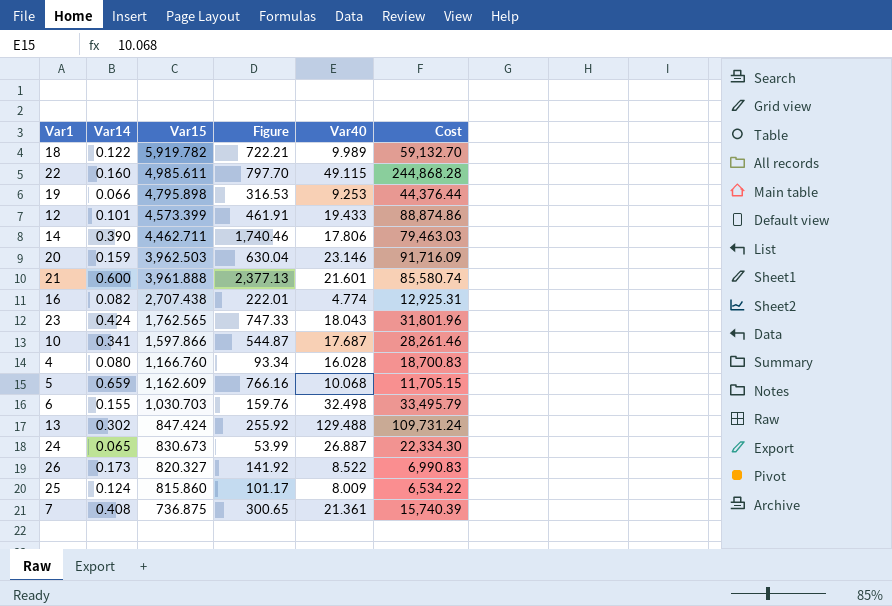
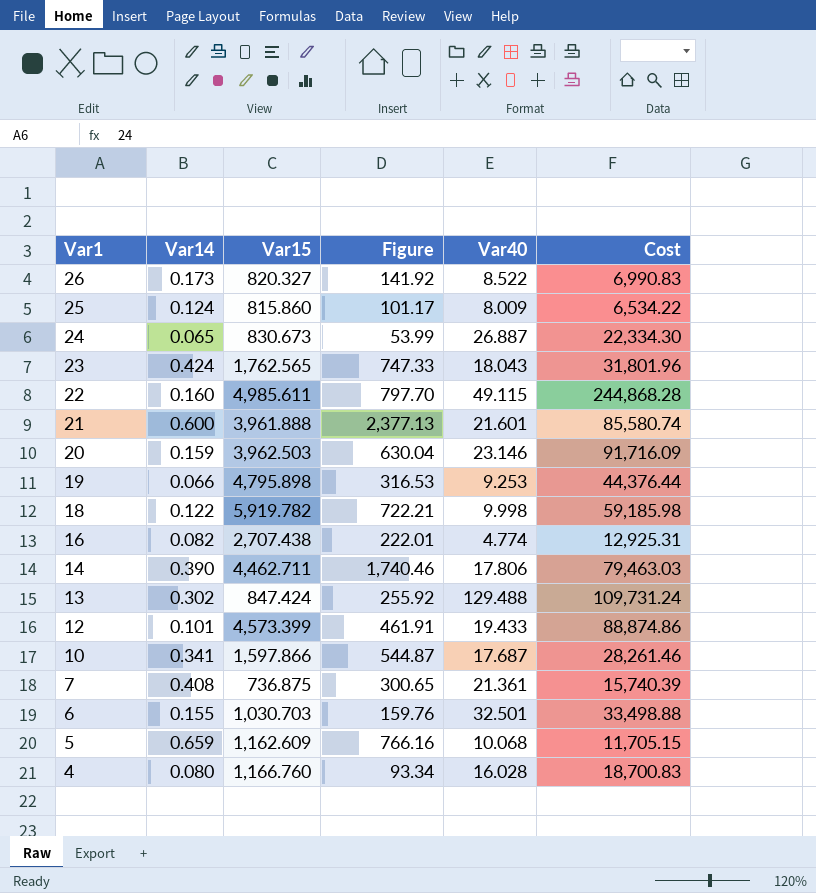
row order: Var15 descending -> Var1 descending
18 | Var40: 9.989 -> 9.998
18 | Cost: 59,132.70 -> 59,185.98
6 | Var40: 32.498 -> 32.501
6 | Cost: 33,495.79 -> 33,498.88

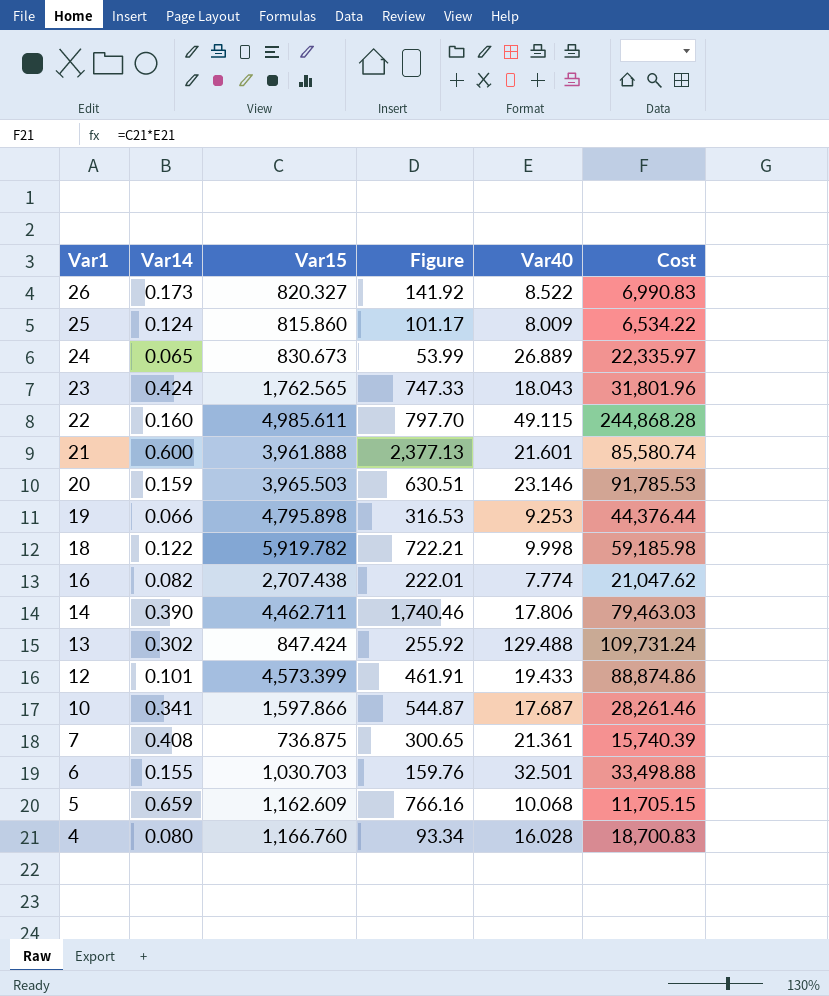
24 | Var40: 26.887 -> 26.889
24 | Cost: 22,334.30 -> 22,335.97
20 | Var15: 3,962.503 -> 3,965.503
20 | Figure: 630.04 -> 630.51
20 | Cost: 91,716.09 -> 91,785.53
16 | Var40: 4.774 -> 7.774
16 | Cost: 12,925.31 -> 21,047.62

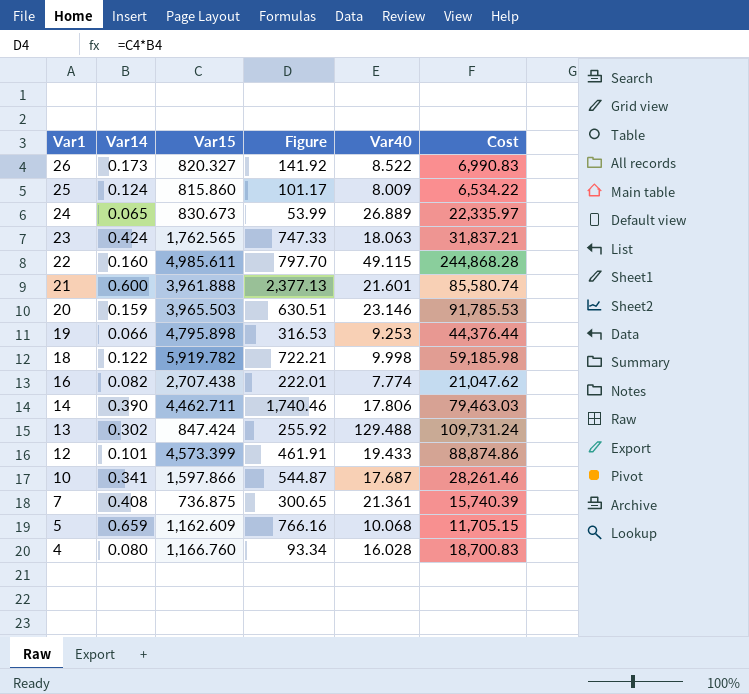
row 6: 0.155 | 1,030.703 | 159.76 | 32.501 | 33,498.88 -> none
23 | Var40: 18.043 -> 18.063
23 | Cost: 31,801.96 -> 31,837.21

